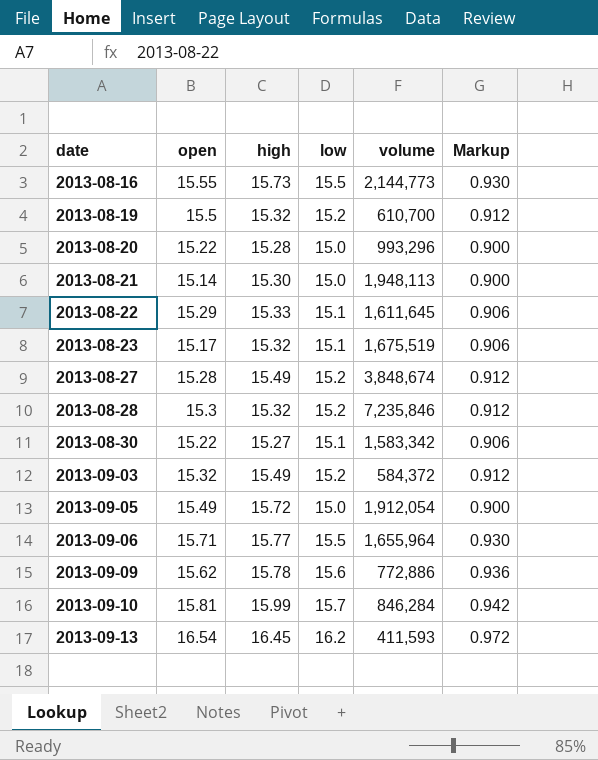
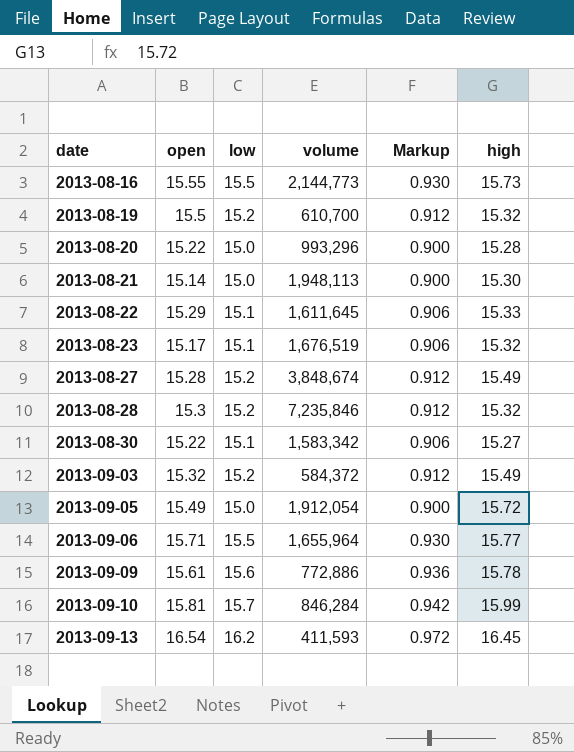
column high | position: 3 -> 6
2013-08-23 | volume: 1,675,519 -> 1,676,519
2013-09-09 | open: 15.62 -> 15.61

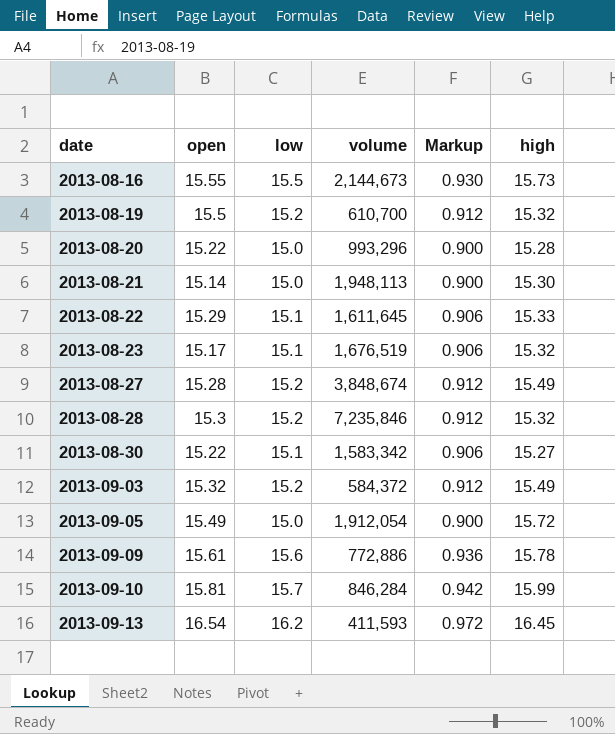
row 2013-09-06: 15.71 | 15.5 | 1,655,964 | 0.930 | 15.77 -> none
2013-08-16 | volume: 2,144,773 -> 2,144,673

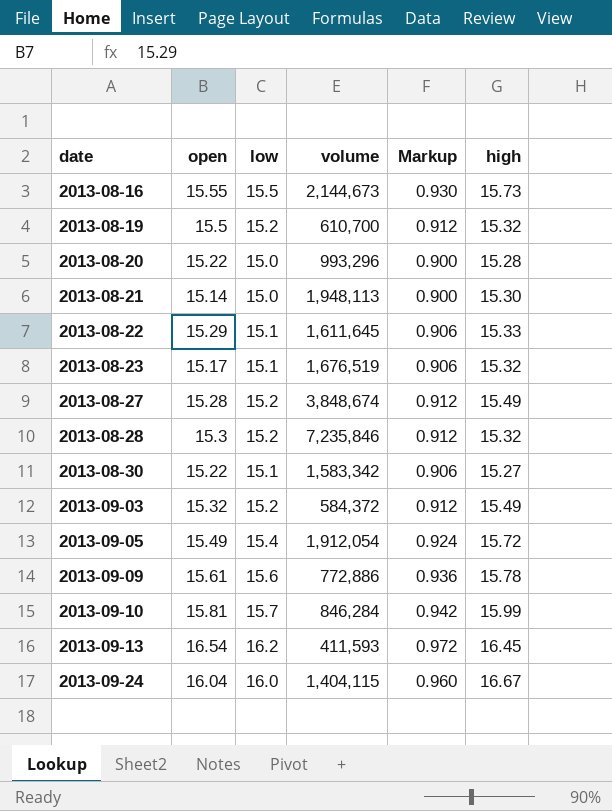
2013-09-05 | low: 15.0 -> 15.4
2013-09-05 | Markup: 0.900 -> 0.924
row 2013-09-24: none -> 16.04 | 16.0 | 1,404,115 | 0.960 | 16.67

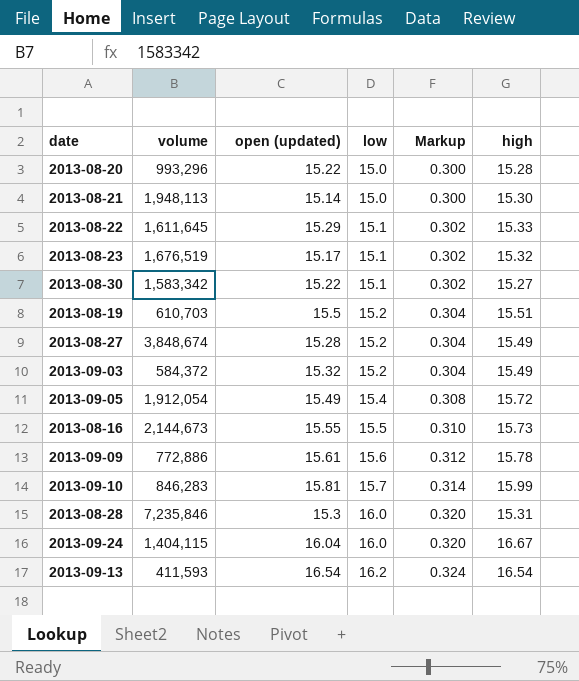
row order: date ascending -> low ascending
column volume | position: 4 -> 2
column name: open -> open (updated)
column Markup | formula: [low] * 0.06 -> [low] * 0.02
2013-08-19 | volume: 610,700 -> 610,703
2013-08-19 | high: 15.32 -> 15.51
2013-09-10 | volume: 846,284 -> 846,283
2013-08-28 | low: 15.2 -> 16.0
2013-08-28 | high: 15.32 -> 15.31
2013-09-13 | high: 16.45 -> 16.54

